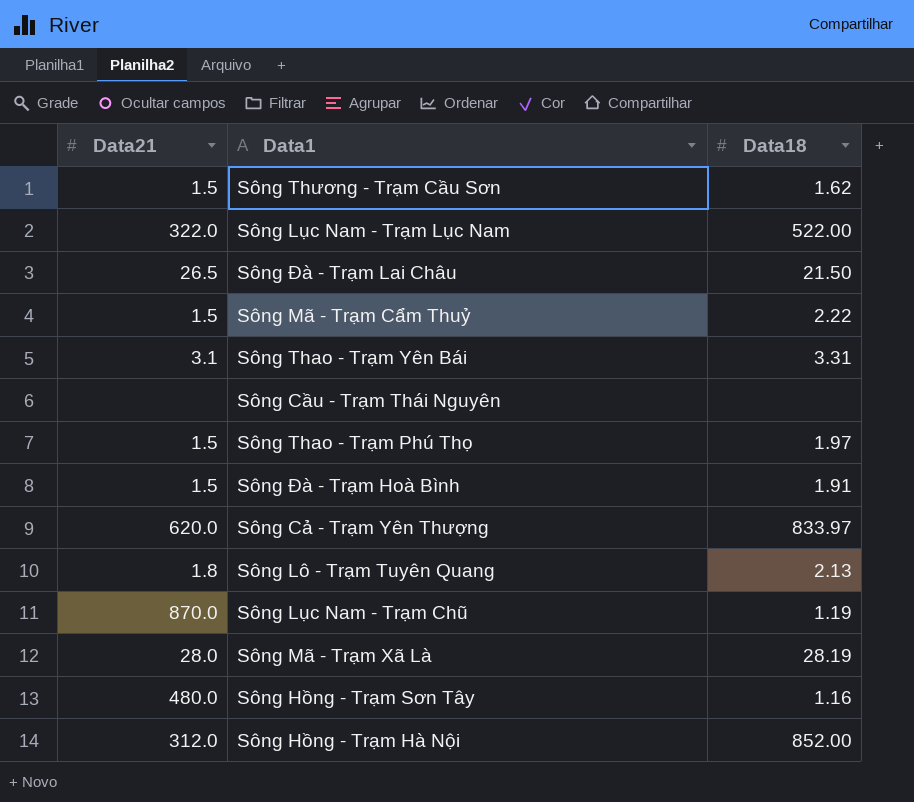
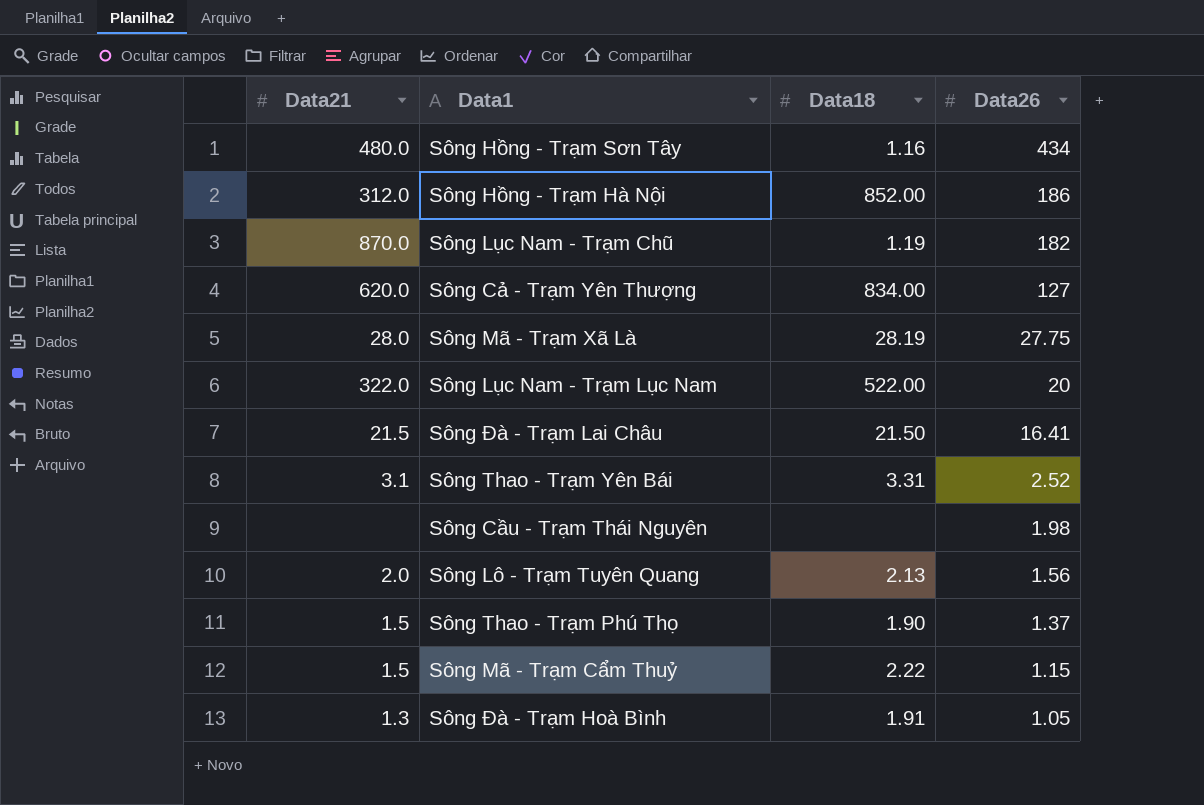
row order: none -> Data26 descending
column Data26 | position: none -> 4
row Sông Thương - Trạm Cầu Sơn: 1.5 | 1.62 -> none
Sông Cả - Trạm Yên Thượng | Data18: 833.97 -> 834.00
Sông Đà - Trạm Lai Châu | Data21: 26.5 -> 21.5
Sông Lô - Trạm Tuyên Quang | Data21: 1.8 -> 2.0
Sông Thao - Trạm Phú Thọ | Data18: 1.97 -> 1.90
Sông Đà - Trạm Hoà Bình | Data21: 1.5 -> 1.3

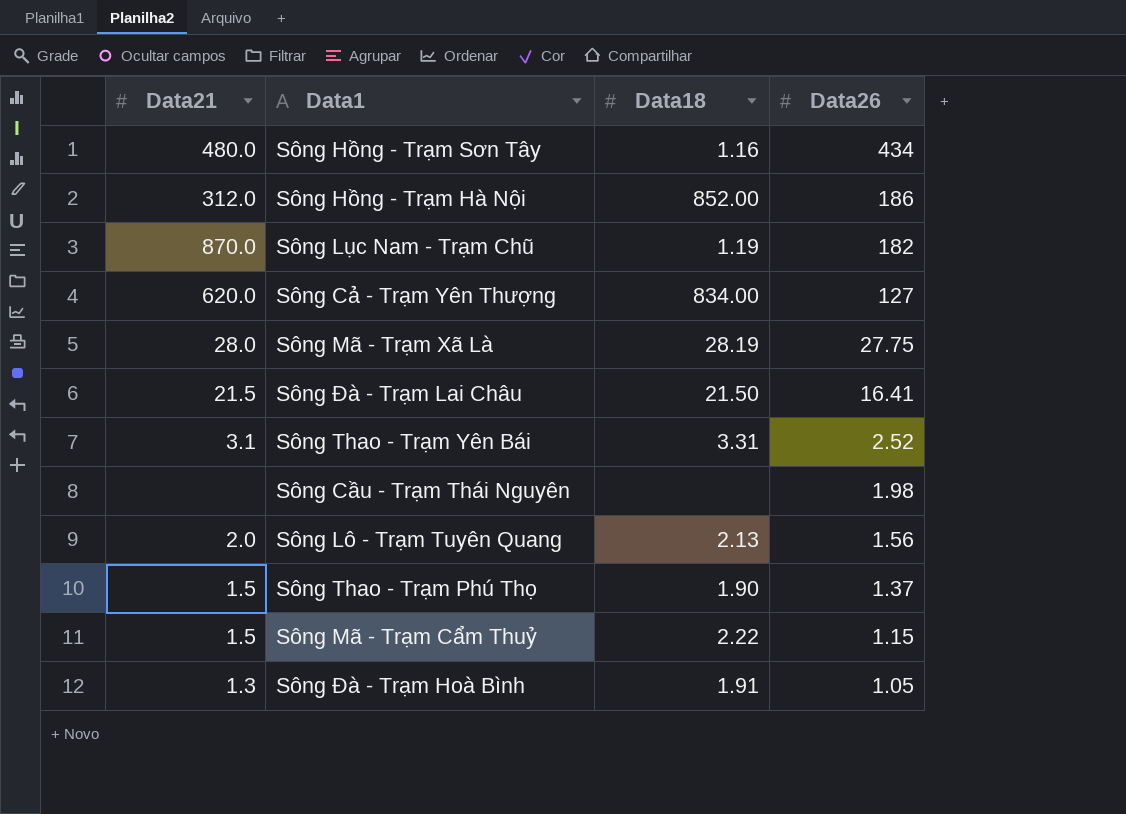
row Sông Lục Nam - Trạm Lục Nam: 322.0 | 522.00 | 20 -> none

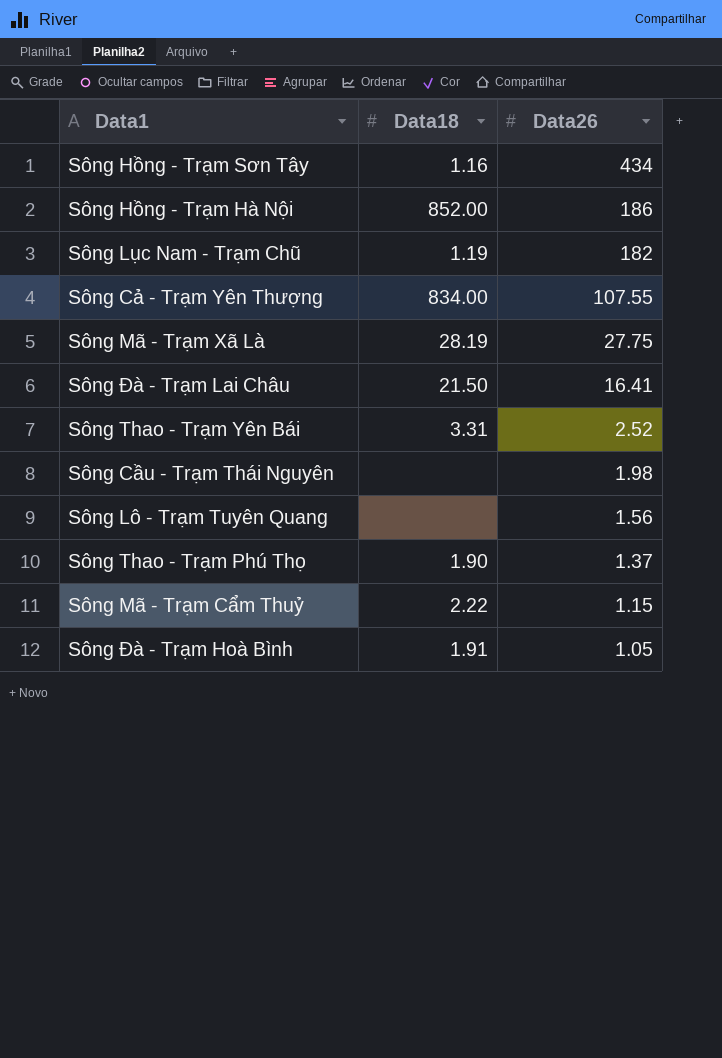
column Data21 | position: 1 -> none
Sông Cả - Trạm Yên Thượng | Data26: 127 -> 107.55
Sông Lô - Trạm Tuyên Quang | Data18: 2.13 -> none

